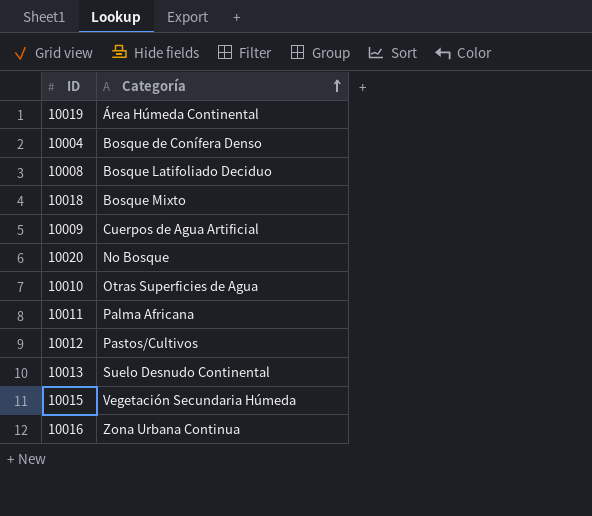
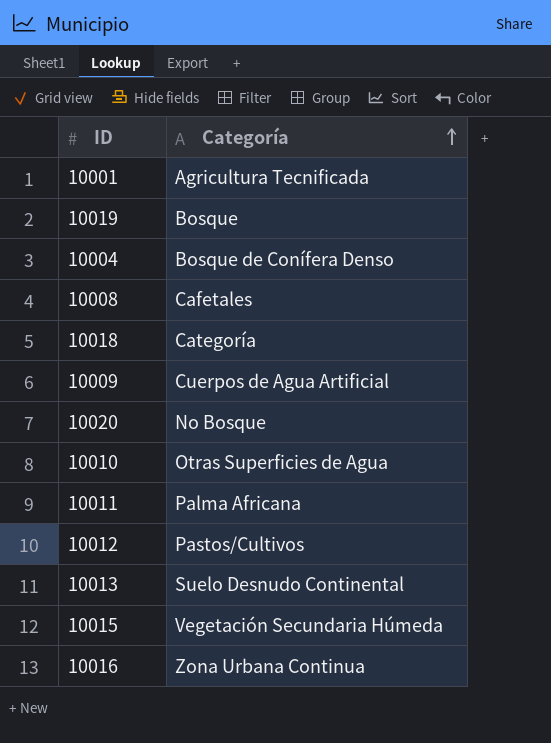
row 10001: none -> Agricultura Tecnificada
10019 | Categoría: Área Húmeda Continental -> Bosque
10008 | Categoría: Bosque Latifoliado Deciduo -> Cafetales
10018 | Categoría: Bosque Mixto -> Categoría

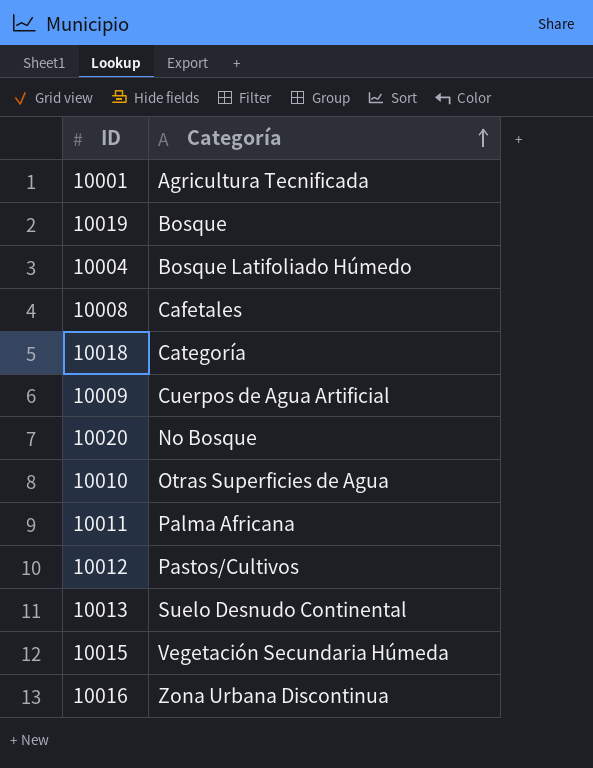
10004 | Categoría: Bosque de Conífera Denso -> Bosque Latifoliado Húmedo
10016 | Categoría: Zona Urbana Continua -> Zona Urbana Discontinua

